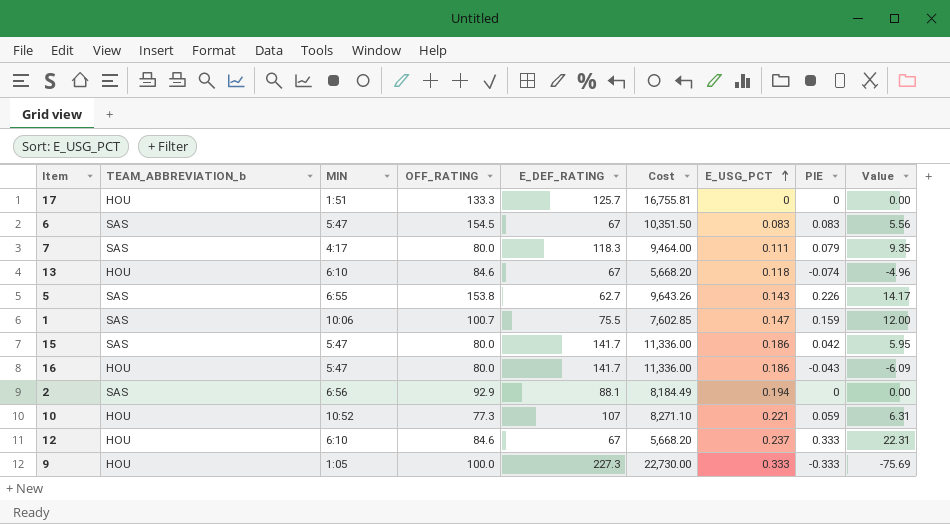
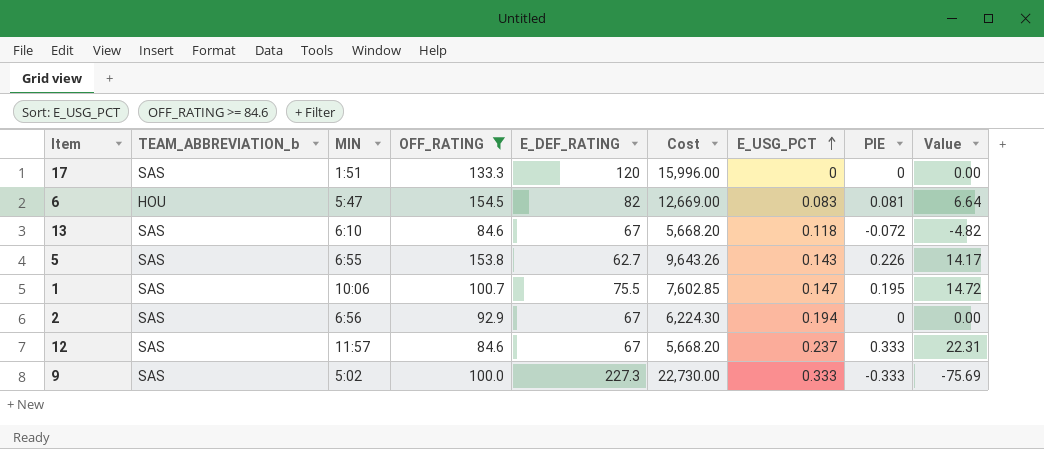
filter: none -> OFF_RATING >= 84.6
17 | TEAM_ABBREVIATION_b: HOU -> SAS
17 | E_DEF_RATING: 125.7 -> 120
17 | Cost: 16,755.81 -> 15,996.00
6 | TEAM_ABBREVIATION_b: SAS -> HOU
6 | E_DEF_RATING: 67 -> 82
6 | Cost: 10,351.50 -> 12,669.00
6 | PIE: 0.083 -> 0.081
6 | Value: 5.56 -> 6.64
13 | TEAM_ABBREVIATION_b: HOU -> SAS
13 | PIE: -0.074 -> -0.072
13 | Value: -4.96 -> -4.82
1 | PIE: 0.159 -> 0.195
1 | Value: 12.00 -> 14.72
2 | E_DEF_RATING: 88.1 -> 67
2 | Cost: 8,184.49 -> 6,224.30
12 | TEAM_ABBREVIATION_b: HOU -> SAS
12 | MIN: 6:10 -> 11:57
9 | TEAM_ABBREVIATION_b: HOU -> SAS
9 | MIN: 1:05 -> 5:02

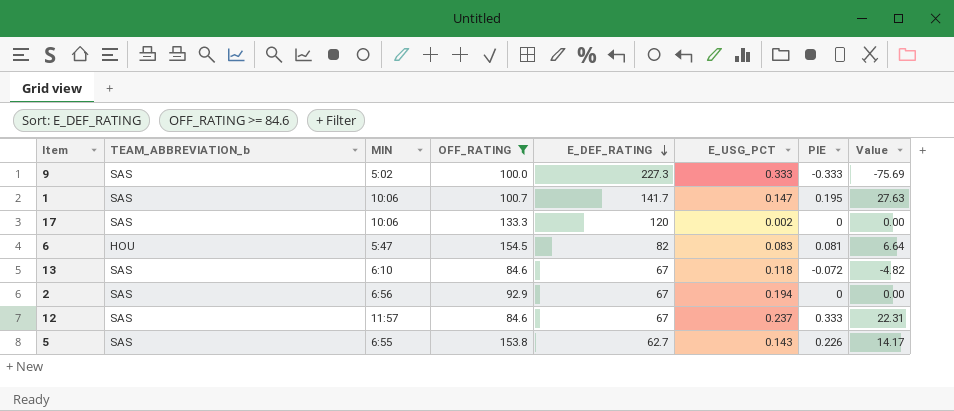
row order: E_USG_PCT ascending -> E_DEF_RATING descending
column Cost | formula: [OFF_RATING] * [E_DEF_RATING] -> none
1 | E_DEF_RATING: 75.5 -> 141.7
1 | Value: 14.72 -> 27.63
17 | MIN: 1:51 -> 10:06
17 | E_USG_PCT: 0 -> 0.002

